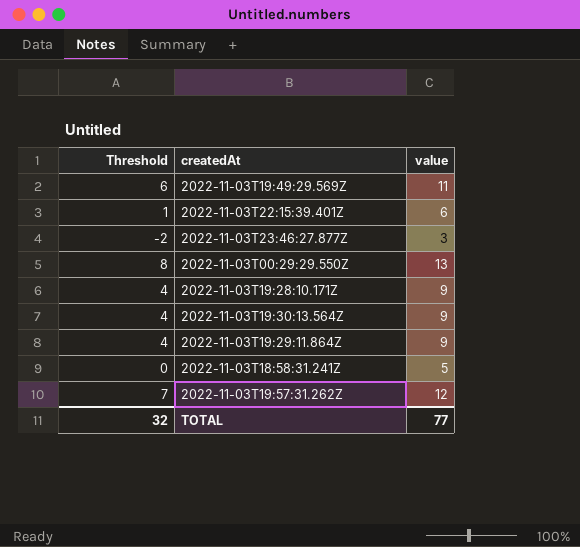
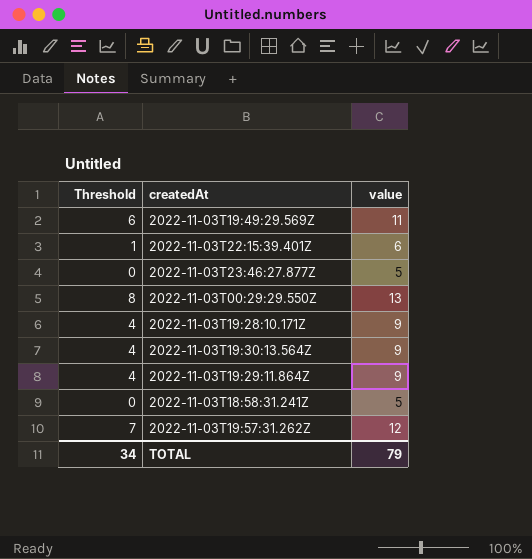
2022-11-03T23:46:27.877Z | Threshold: -2 -> 0
2022-11-03T23:46:27.877Z | value: 3 -> 5
TOTAL | Threshold: 32 -> 34
TOTAL | value: 77 -> 79

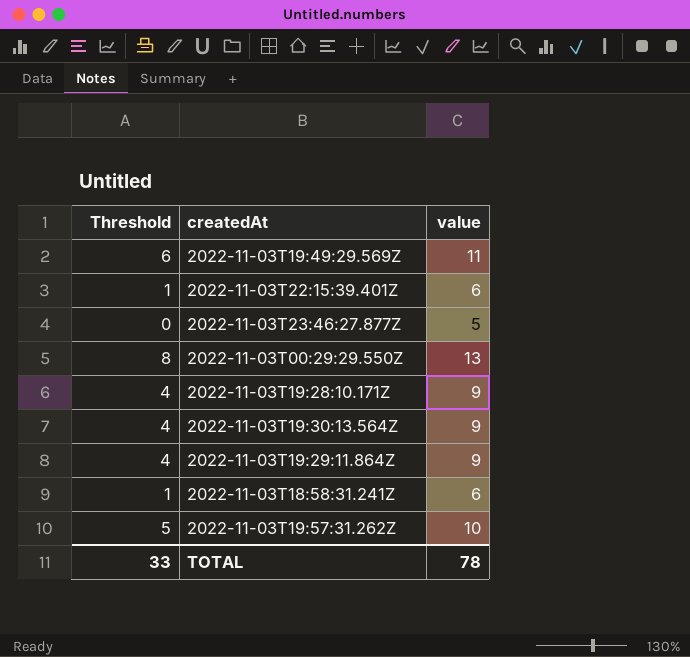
2022-11-03T18:58:31.241Z | Threshold: 0 -> 1
2022-11-03T18:58:31.241Z | value: 5 -> 6
2022-11-03T19:57:31.262Z | Threshold: 7 -> 5
2022-11-03T19:57:31.262Z | value: 12 -> 10
TOTAL | Threshold: 34 -> 33
TOTAL | value: 79 -> 78

